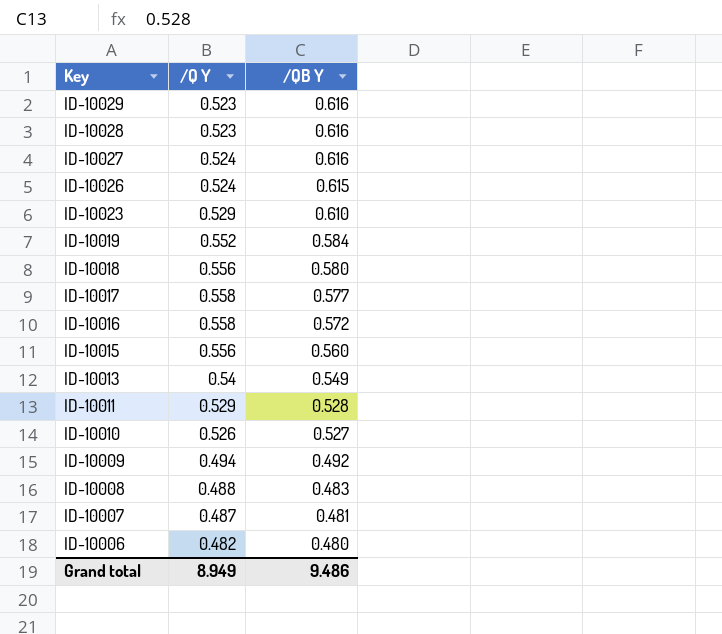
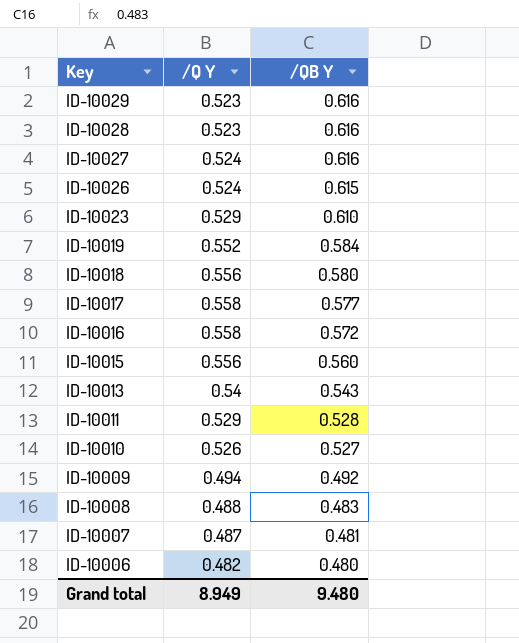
ID-10013 | /QB Y: 0.549 -> 0.543
Grand total | /QB Y: 9.486 -> 9.480

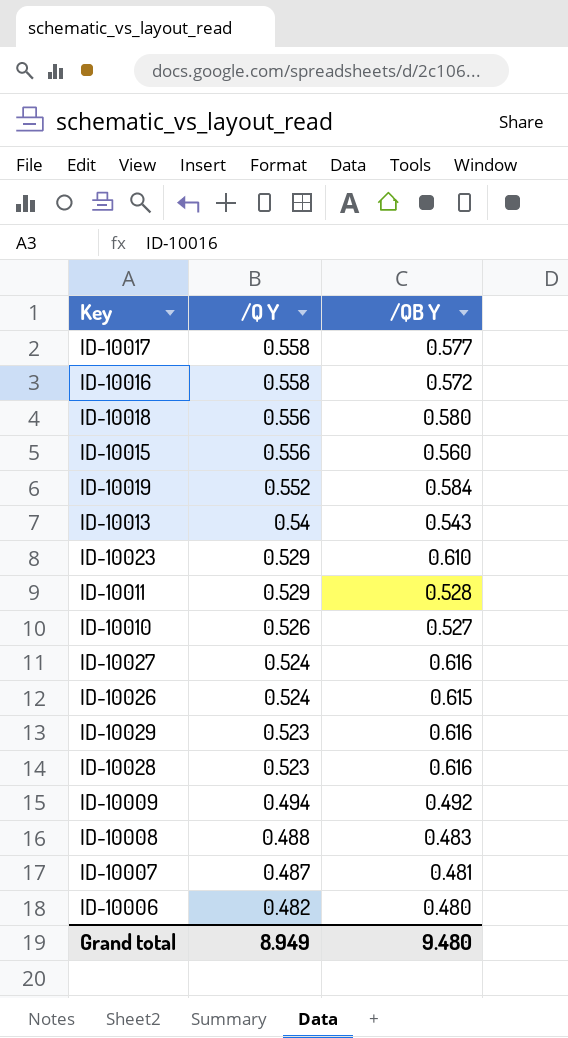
row order: Key descending -> /Q Y descending

